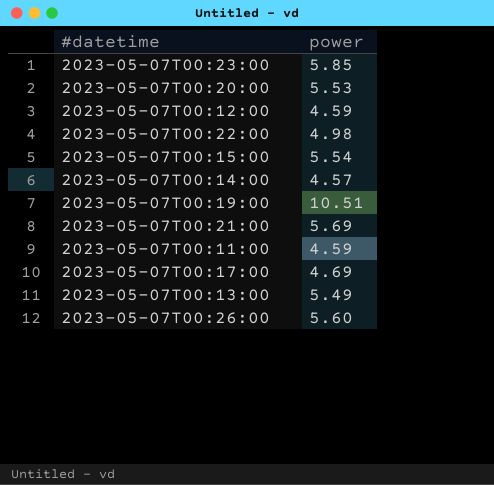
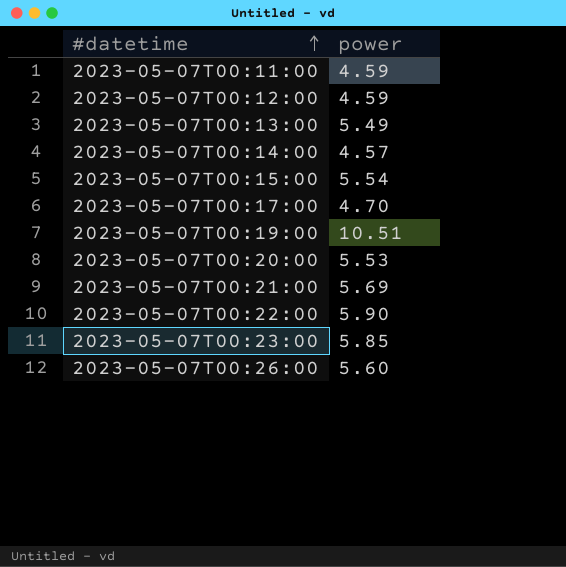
row order: none -> #datetime ascending
2023-05-07T00:17:00 | power: 4.69 -> 4.70
2023-05-07T00:22:00 | power: 4.98 -> 5.90

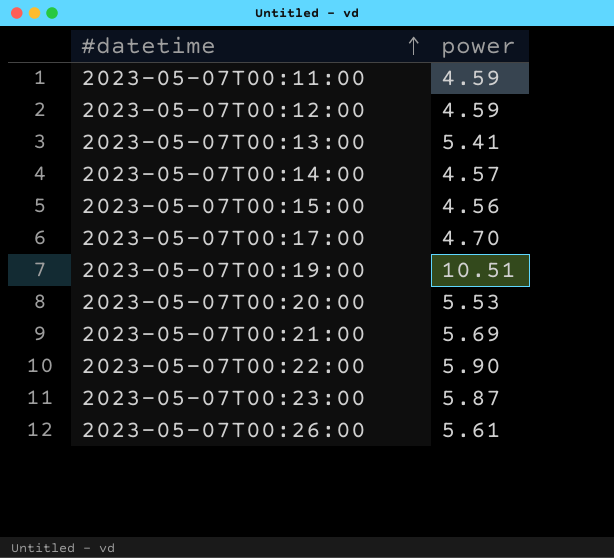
2023-05-07T00:13:00 | power: 5.49 -> 5.41
2023-05-07T00:15:00 | power: 5.54 -> 4.56
2023-05-07T00:23:00 | power: 5.85 -> 5.87
2023-05-07T00:26:00 | power: 5.60 -> 5.61

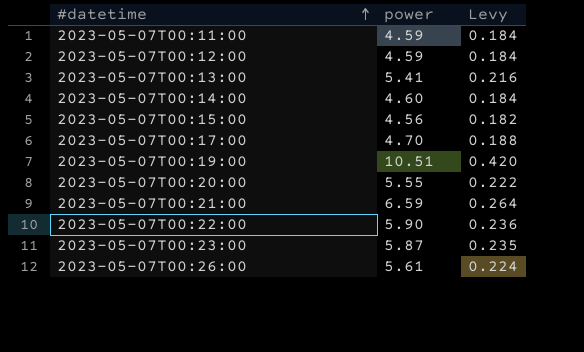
column Levy | formula: none -> [power] * 0.04
2023-05-07T00:14:00 | power: 4.57 -> 4.60
2023-05-07T00:20:00 | power: 5.53 -> 5.55
2023-05-07T00:21:00 | power: 5.69 -> 6.59

